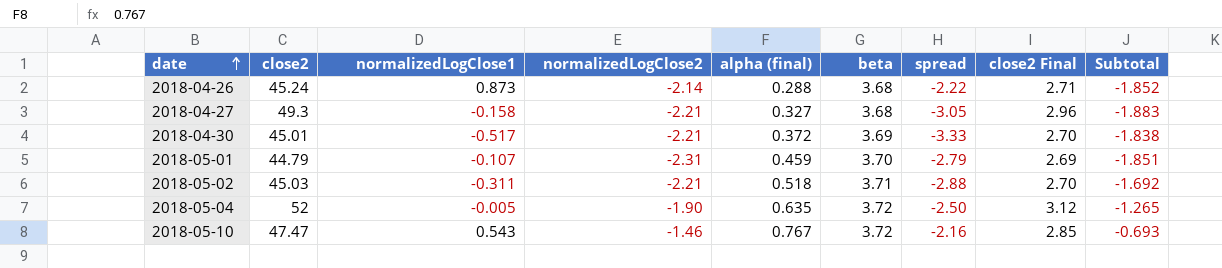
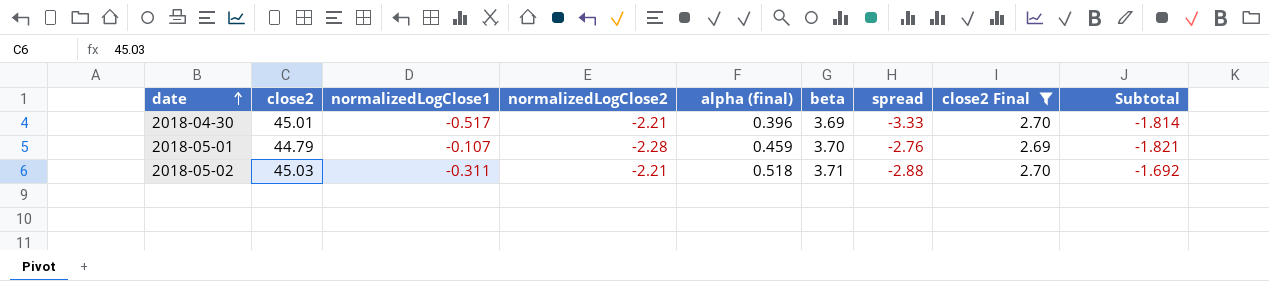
filter: none -> close2 Final <= 2.70
2018-04-30 | alpha (final): 0.372 -> 0.396
2018-04-30 | Subtotal: -1.838 -> -1.814
2018-05-01 | normalizedLogClose2: -2.31 -> -2.28
2018-05-01 | spread: -2.79 -> -2.76
2018-05-01 | Subtotal: -1.851 -> -1.821

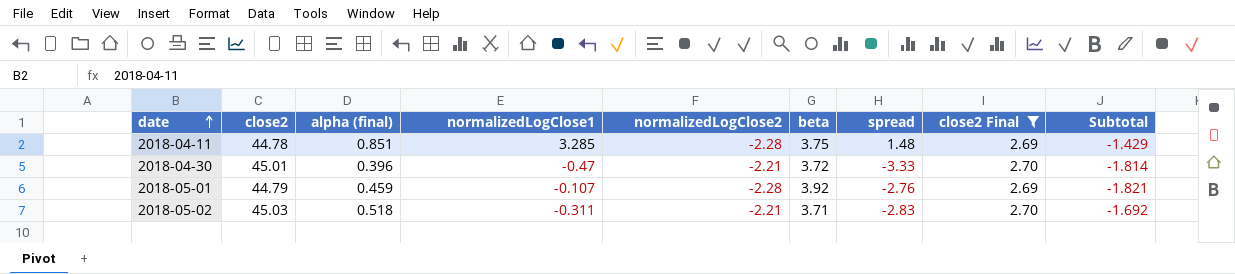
column alpha (final) | position: 5 -> 3
row 2018-04-11: none -> 44.78 | 0.851 | 3.285 | -2.28 | 3.75 | 1.48 | 2.69 | -1.429
2018-04-30 | normalizedLogClose1: -0.517 -> -0.47
2018-04-30 | beta: 3.69 -> 3.72
2018-05-01 | beta: 3.70 -> 3.92
2018-05-02 | spread: -2.88 -> -2.83

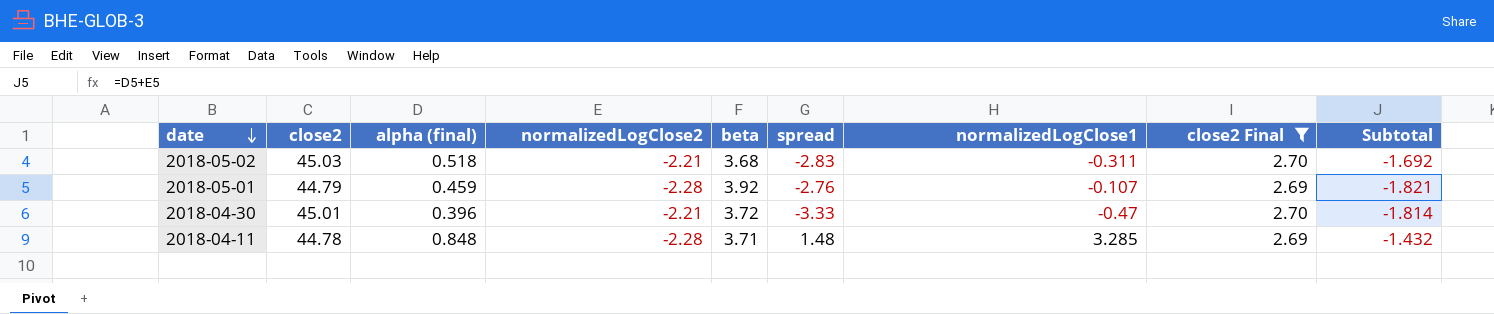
row order: date ascending -> date descending
column normalizedLogClose1 | position: 4 -> 7
2018-05-02 | beta: 3.71 -> 3.68
2018-04-11 | alpha (final): 0.851 -> 0.848
2018-04-11 | beta: 3.75 -> 3.71
2018-04-11 | Subtotal: -1.429 -> -1.432

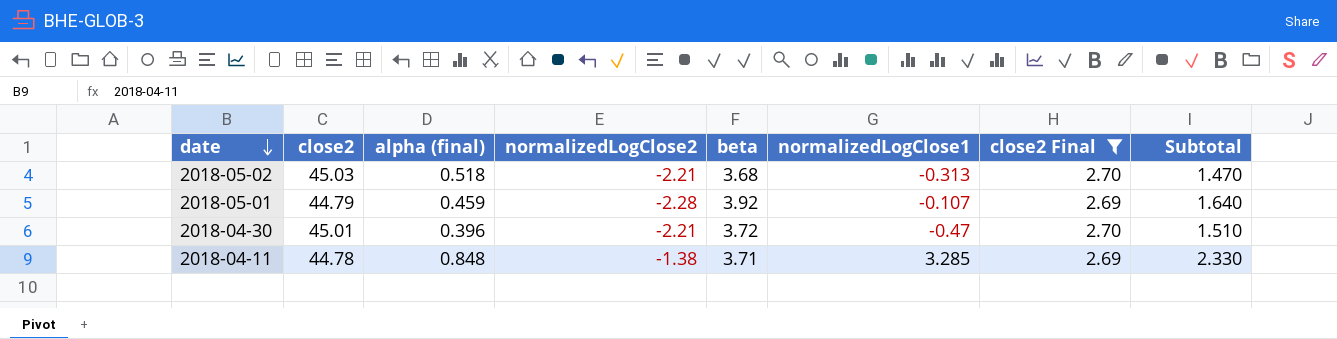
column spread | position: 6 -> none
column Subtotal | formula: [alpha (final)] + [normalizedLogClose2] -> [normalizedLogClose2] + [beta]
2018-05-02 | normalizedLogClose1: -0.311 -> -0.313
2018-04-11 | normalizedLogClose2: -2.28 -> -1.38

